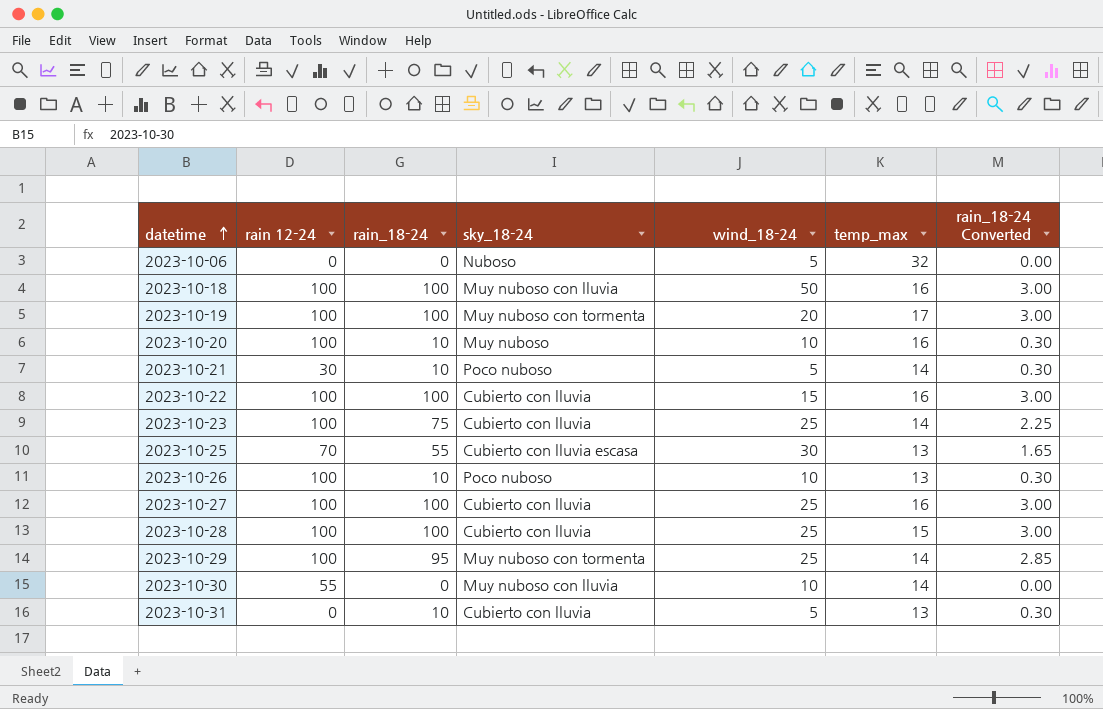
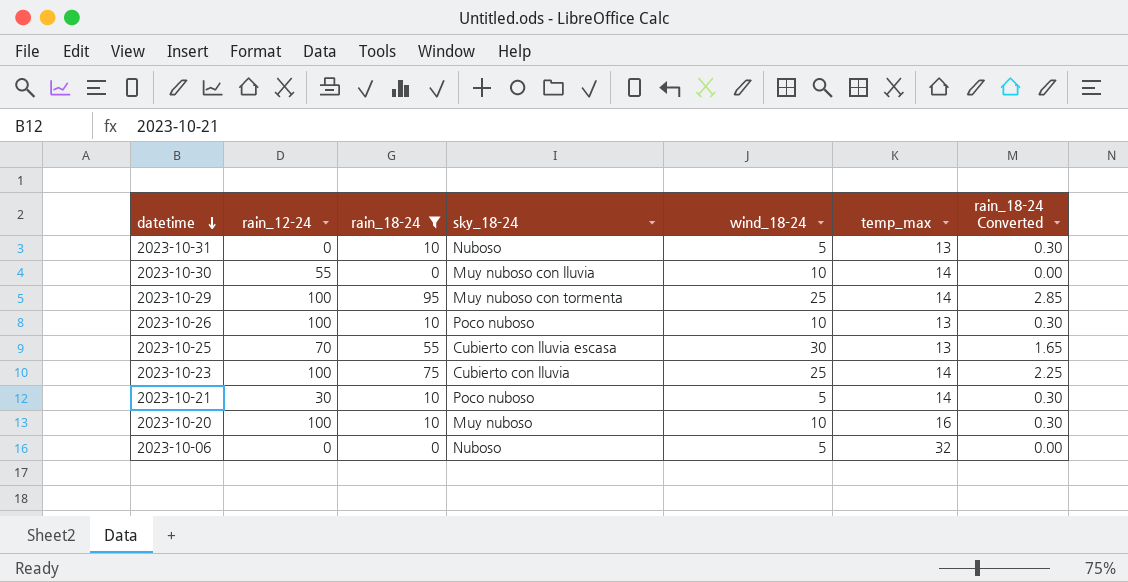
filter: none -> rain_18-24 != 100
row order: datetime ascending -> datetime descending
column name: rain 12-24 -> rain_12-24
2023-10-31 | sky_18-24: Cubierto con lluvia -> Nuboso

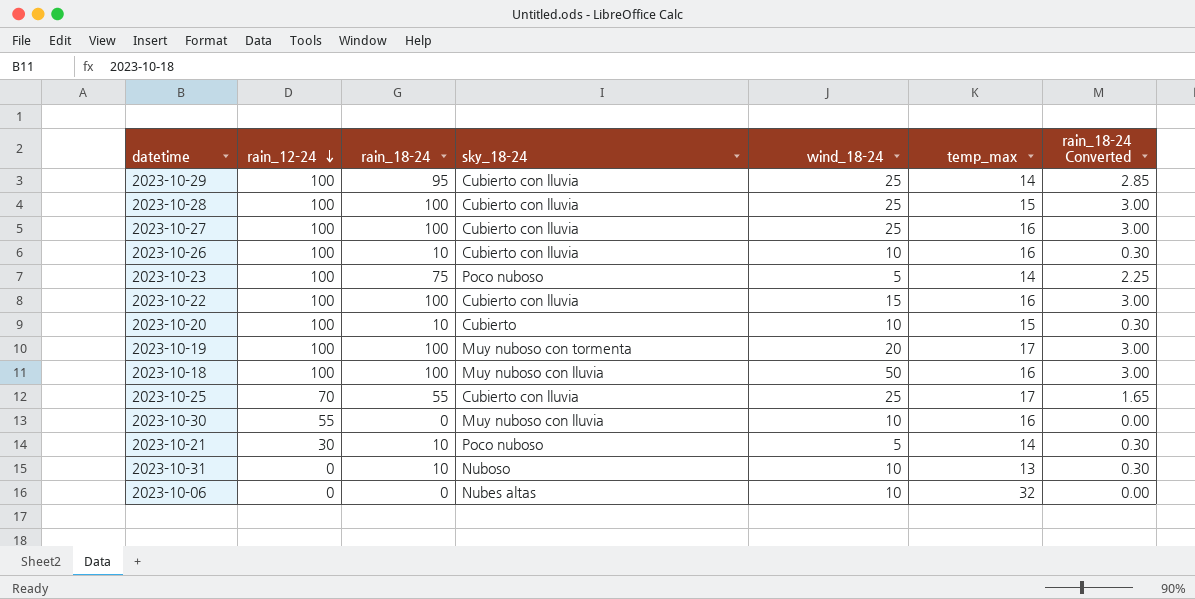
filter: rain_18-24 != 100 -> none
row order: datetime descending -> rain_12-24 descending
2023-10-29 | sky_18-24: Muy nuboso con tormenta -> Cubierto con lluvia
2023-10-26 | sky_18-24: Poco nuboso -> Cubierto con lluvia
2023-10-26 | temp_max: 13 -> 16
2023-10-23 | sky_18-24: Cubierto con lluvia -> Poco nuboso
2023-10-23 | wind_18-24: 25 -> 5
2023-10-20 | sky_18-24: Muy nuboso -> Cubierto
2023-10-20 | temp_max: 16 -> 15
2023-10-25 | sky_18-24: Cubierto con lluvia escasa -> Cubierto con lluvia
2023-10-25 | wind_18-24: 30 -> 25
2023-10-25 | temp_max: 13 -> 17
2023-10-30 | temp_max: 14 -> 16
2023-10-31 | wind_18-24: 5 -> 10
2023-10-06 | sky_18-24: Nuboso -> Nubes altas
2023-10-06 | wind_18-24: 5 -> 10

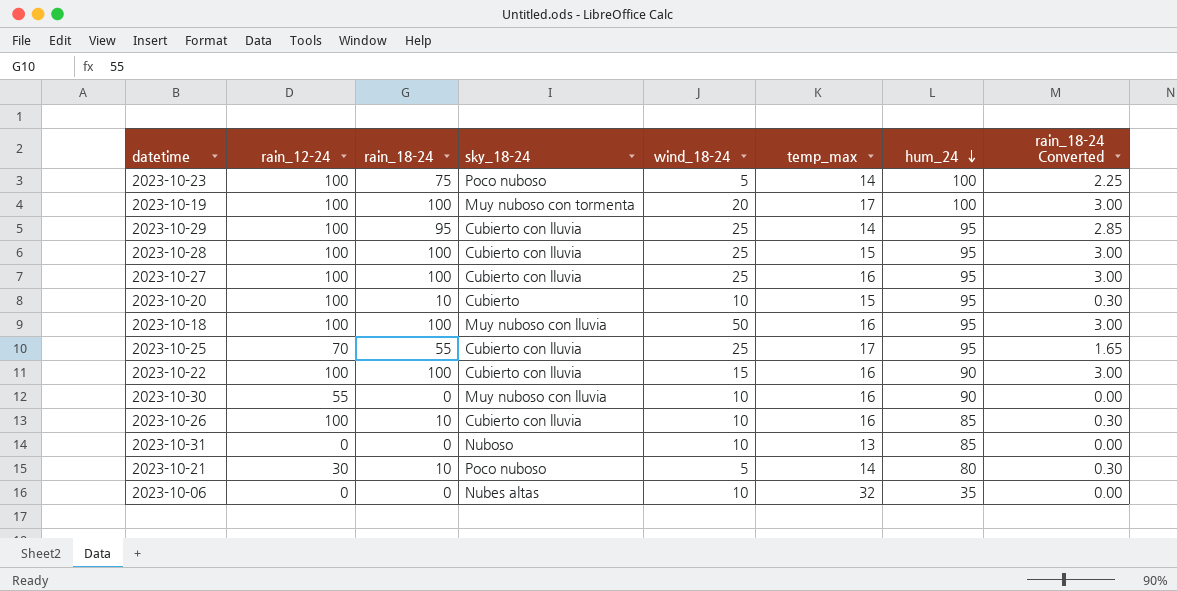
row order: rain_12-24 descending -> hum_24 descending
column hum_24 | position: none -> 7
2023-10-31 | rain_18-24: 10 -> 0
2023-10-31 | rain_18-24 Converted: 0.30 -> 0.00

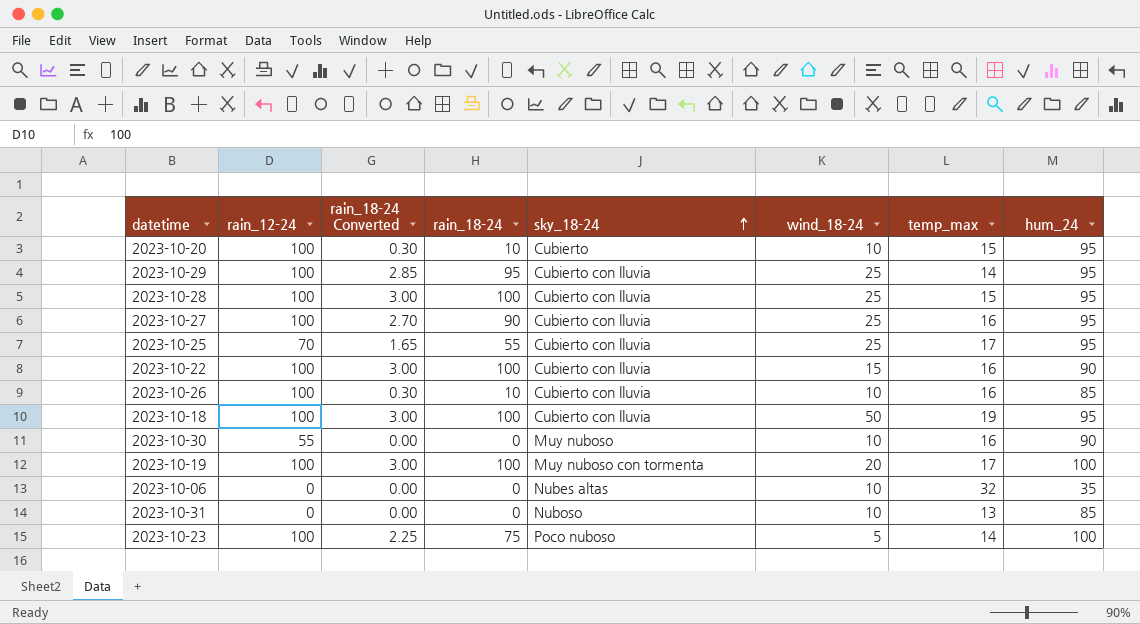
row order: hum_24 descending -> sky_18-24 ascending
column rain_18-24 Converted | position: 8 -> 3
row 2023-10-21: 30 | 10 | Poco nuboso | 5 | 14 | 80 | 0.30 -> none
2023-10-27 | rain_18-24 Converted: 3.00 -> 2.70
2023-10-27 | rain_18-24: 100 -> 90
2023-10-18 | sky_18-24: Muy nuboso con lluvia -> Cubierto con lluvia
2023-10-18 | temp_max: 16 -> 19
2023-10-30 | sky_18-24: Muy nuboso con lluvia -> Muy nuboso

